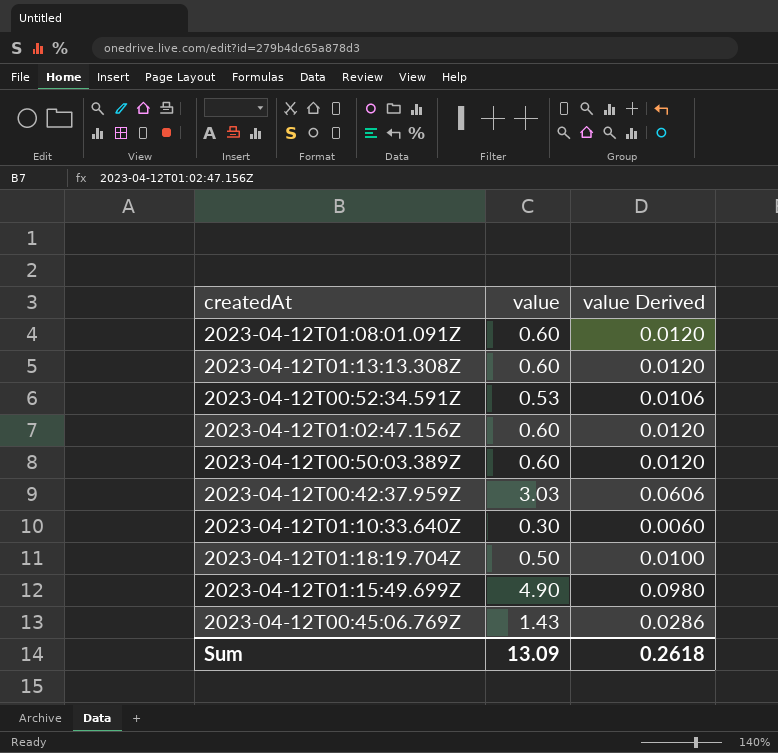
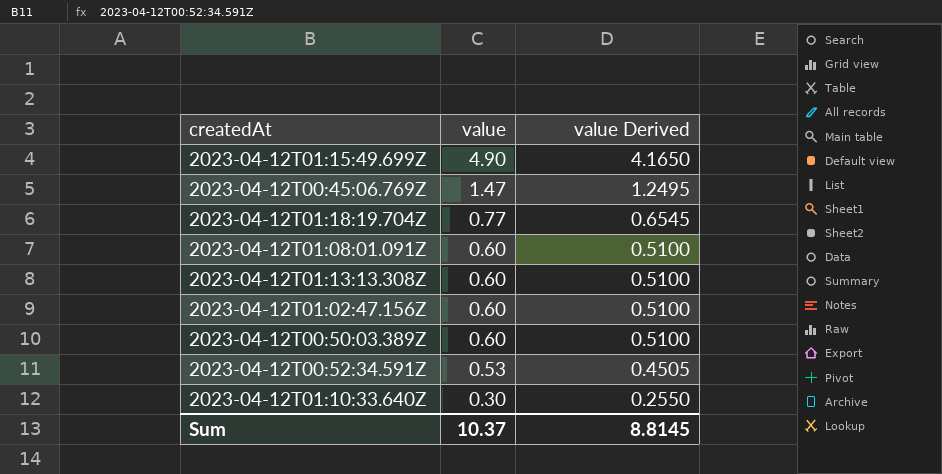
row order: none -> value descending
column value Derived | formula: [value] * 0.02 -> [value] * 0.85
row 2023-04-12T00:42:37.959Z: 3.03 | 0.0606 -> none
2023-04-12T00:45:06.769Z | value: 1.43 -> 1.47
2023-04-12T01:18:19.704Z | value: 0.50 -> 0.77
Sum | value: 13.09 -> 10.37
Sum | value Derived: 0.2618 -> 8.8145

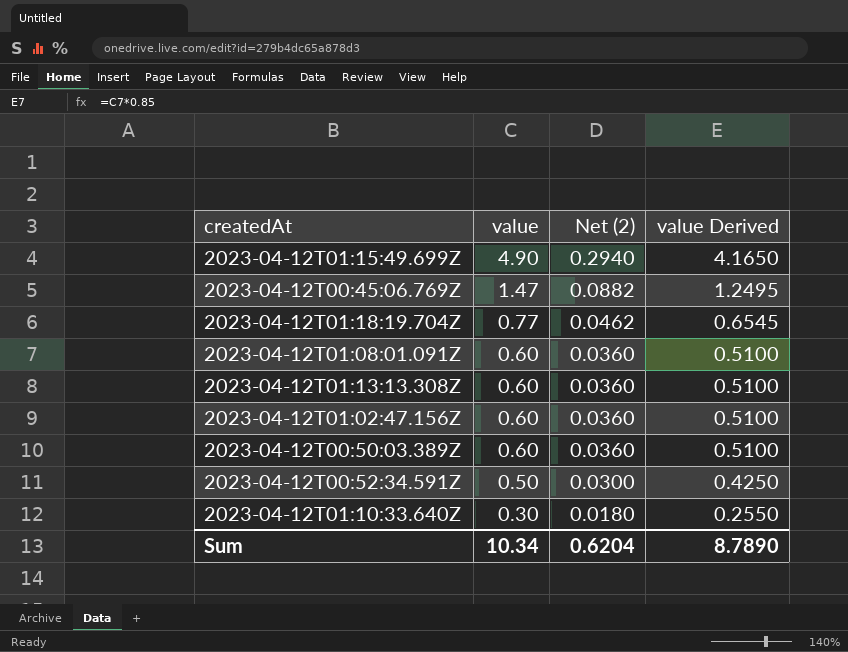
column Net (2) | formula: none -> [value] * 0.06
2023-04-12T00:52:34.591Z | value: 0.53 -> 0.50
2023-04-12T00:52:34.591Z | value Derived: 0.4505 -> 0.4250
Sum | value: 10.37 -> 10.34
Sum | value Derived: 8.8145 -> 8.7890

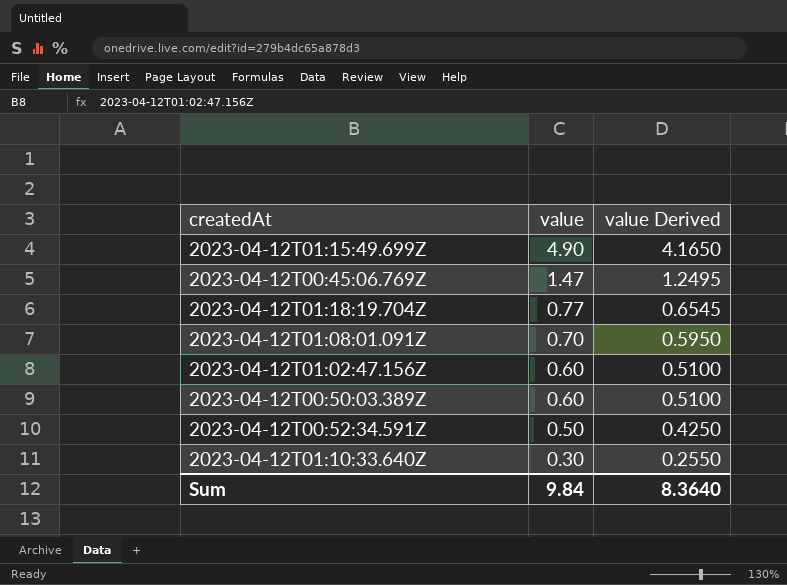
column Net (2) | formula: [value] * 0.06 -> none
row 2023-04-12T01:13:13.308Z: 0.60 | 0.0360 | 0.5100 -> none
2023-04-12T01:08:01.091Z | value: 0.60 -> 0.70
2023-04-12T01:08:01.091Z | value Derived: 0.5100 -> 0.5950
Sum | value: 10.34 -> 9.84
Sum | value Derived: 8.7890 -> 8.3640

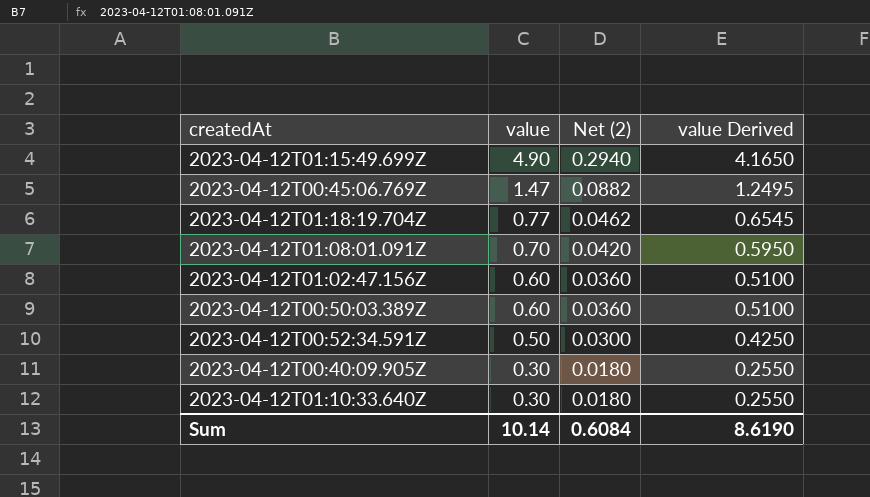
column Net (2) | formula: none -> [value] * 0.06
row 2023-04-12T00:40:09.905Z: none -> 0.30 | 0.0180 | 0.2550
Sum | value: 9.84 -> 10.14
Sum | value Derived: 8.3640 -> 8.6190

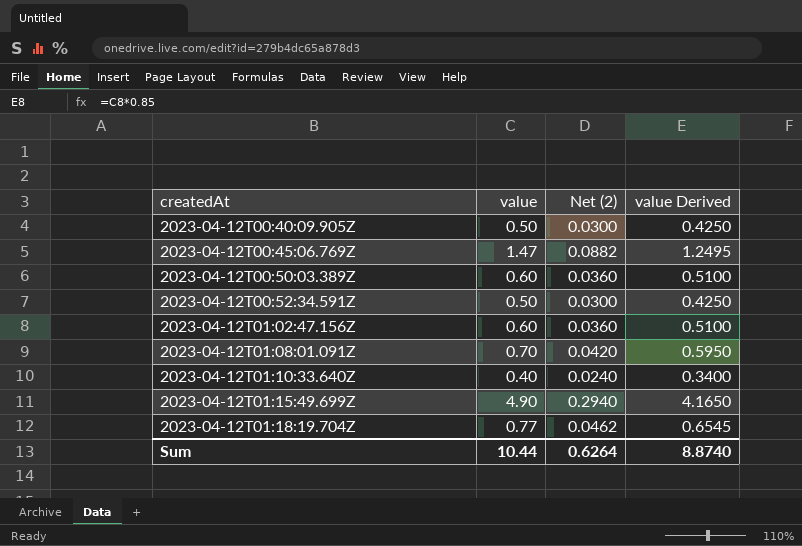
row order: value descending -> createdAt ascending
2023-04-12T00:40:09.905Z | value: 0.30 -> 0.50
2023-04-12T00:40:09.905Z | Net (2): 0.0180 -> 0.0300
2023-04-12T00:40:09.905Z | value Derived: 0.2550 -> 0.4250
2023-04-12T01:10:33.640Z | value: 0.30 -> 0.40
2023-04-12T01:10:33.640Z | Net (2): 0.0180 -> 0.0240
2023-04-12T01:10:33.640Z | value Derived: 0.2550 -> 0.3400
Sum | value: 10.14 -> 10.44
Sum | Net (2): 0.6084 -> 0.6264
Sum | value Derived: 8.6190 -> 8.8740

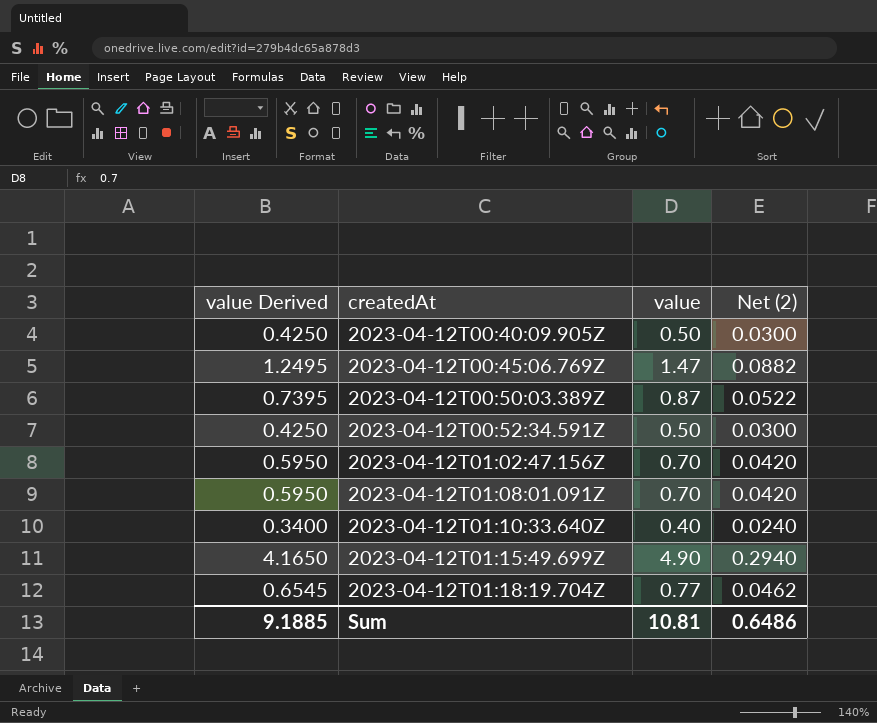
column value Derived | position: 4 -> 1
2023-04-12T00:50:03.389Z | value Derived: 0.5100 -> 0.7395
2023-04-12T00:50:03.389Z | value: 0.60 -> 0.87
2023-04-12T00:50:03.389Z | Net (2): 0.0360 -> 0.0522
2023-04-12T01:02:47.156Z | value Derived: 0.5100 -> 0.5950
2023-04-12T01:02:47.156Z | value: 0.60 -> 0.70
2023-04-12T01:02:47.156Z | Net (2): 0.0360 -> 0.0420
Sum | value Derived: 8.8740 -> 9.1885
Sum | value: 10.44 -> 10.81
Sum | Net (2): 0.6264 -> 0.6486

